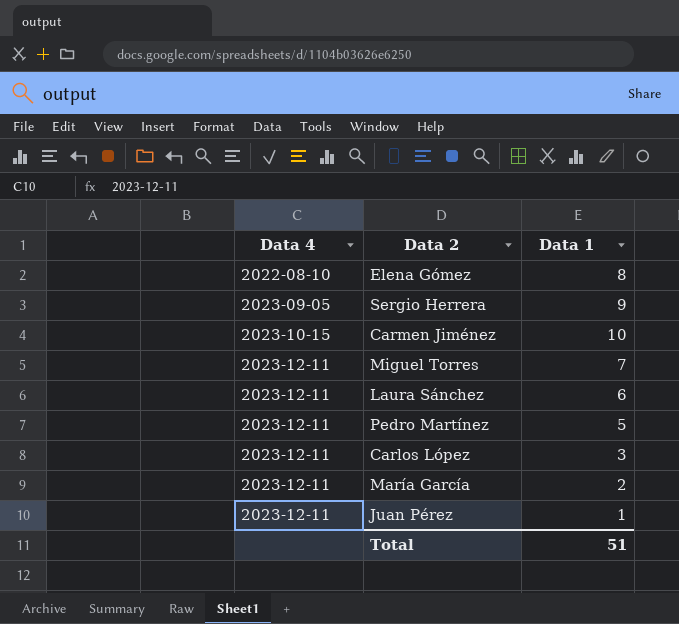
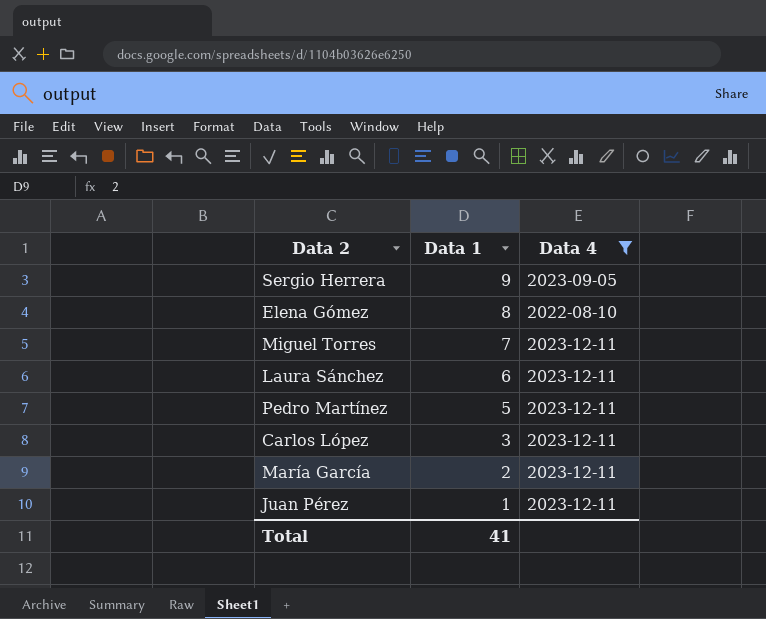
filter: none -> Data 4 != 2023-10-15
row order: Data 4 ascending -> Data 1 descending
column Data 4 | position: 1 -> 3
Total | Data 1: 51 -> 41

